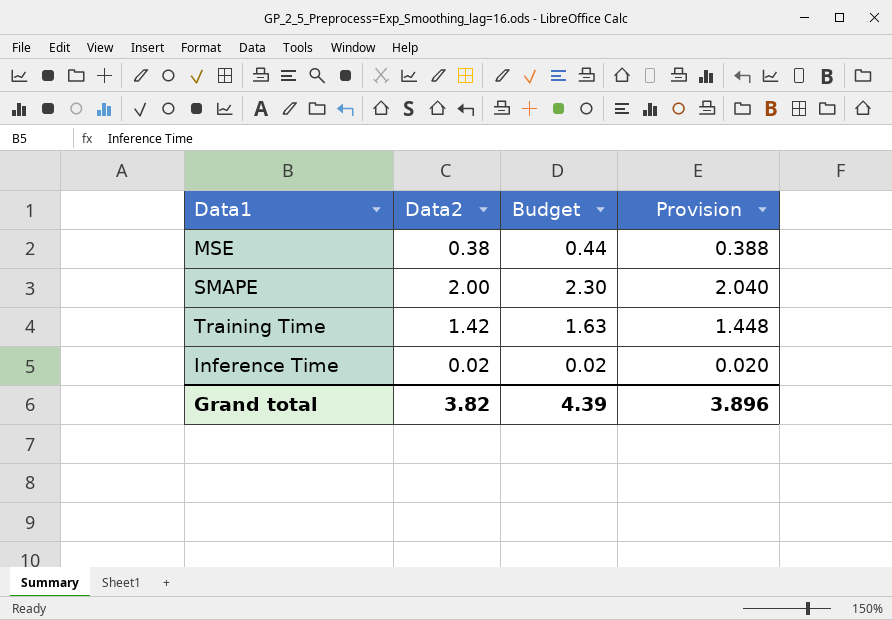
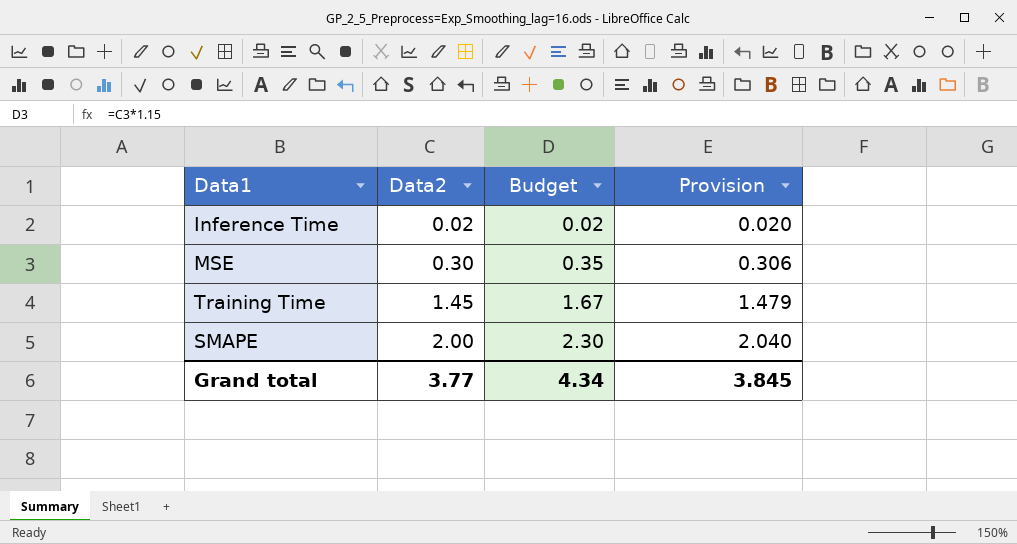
row order: none -> Data2 ascending
MSE | Data2: 0.38 -> 0.30
MSE | Budget: 0.44 -> 0.35
MSE | Provision: 0.388 -> 0.306
Training Time | Data2: 1.42 -> 1.45
Training Time | Budget: 1.63 -> 1.67
Training Time | Provision: 1.448 -> 1.479
Grand total | Data2: 3.82 -> 3.77
Grand total | Budget: 4.39 -> 4.34
Grand total | Provision: 3.896 -> 3.845

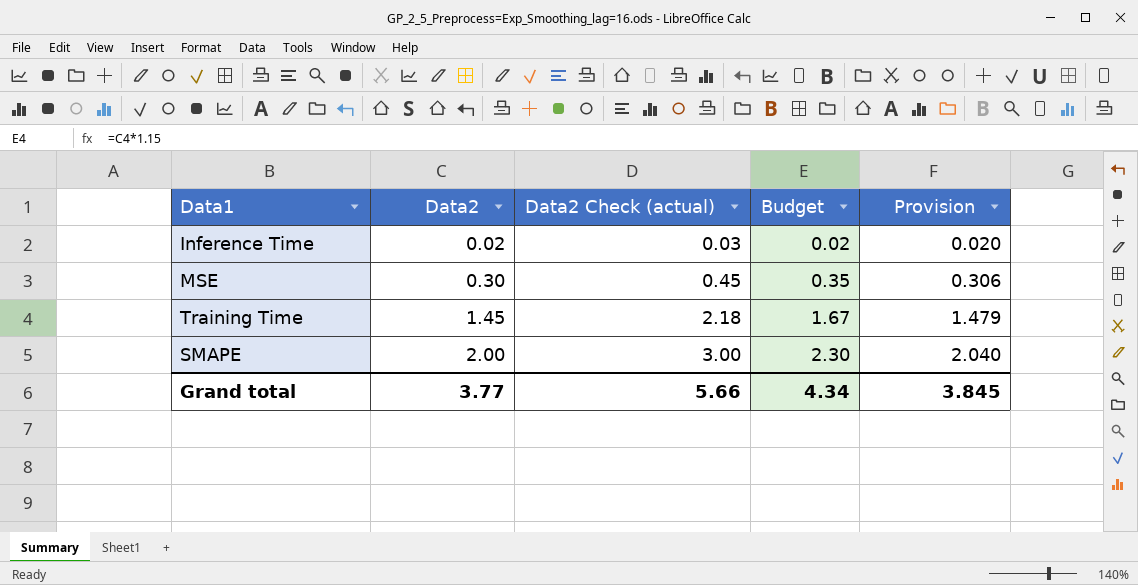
column Data2 Check (actual) | formula: none -> [Data2] * 1.5

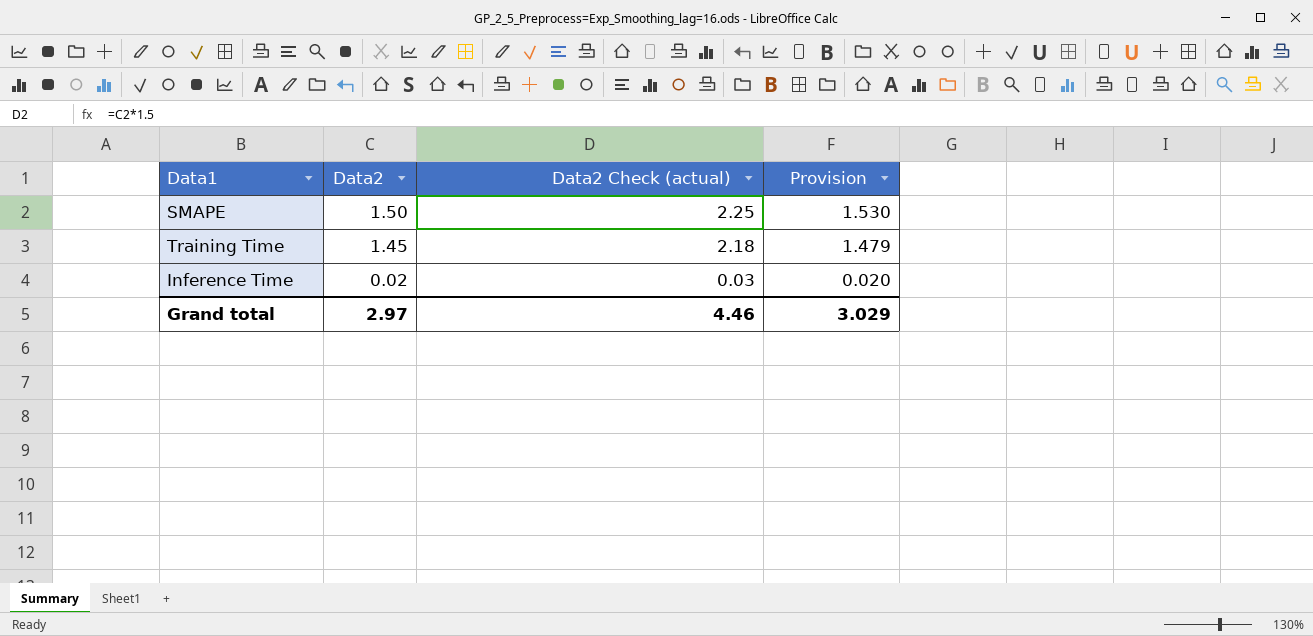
row order: Data2 ascending -> Data2 descending
column Budget | formula: [Data2] * 1.15 -> none
row MSE: 0.30 | 0.45 | 0.35 | 0.306 -> none
SMAPE | Data2: 2.00 -> 1.50
SMAPE | Data2 Check (actual): 3.00 -> 2.25
SMAPE | Provision: 2.040 -> 1.530
Grand total | Data2: 3.77 -> 2.97
Grand total | Data2 Check (actual): 5.66 -> 4.46
Grand total | Provision: 3.845 -> 3.029

